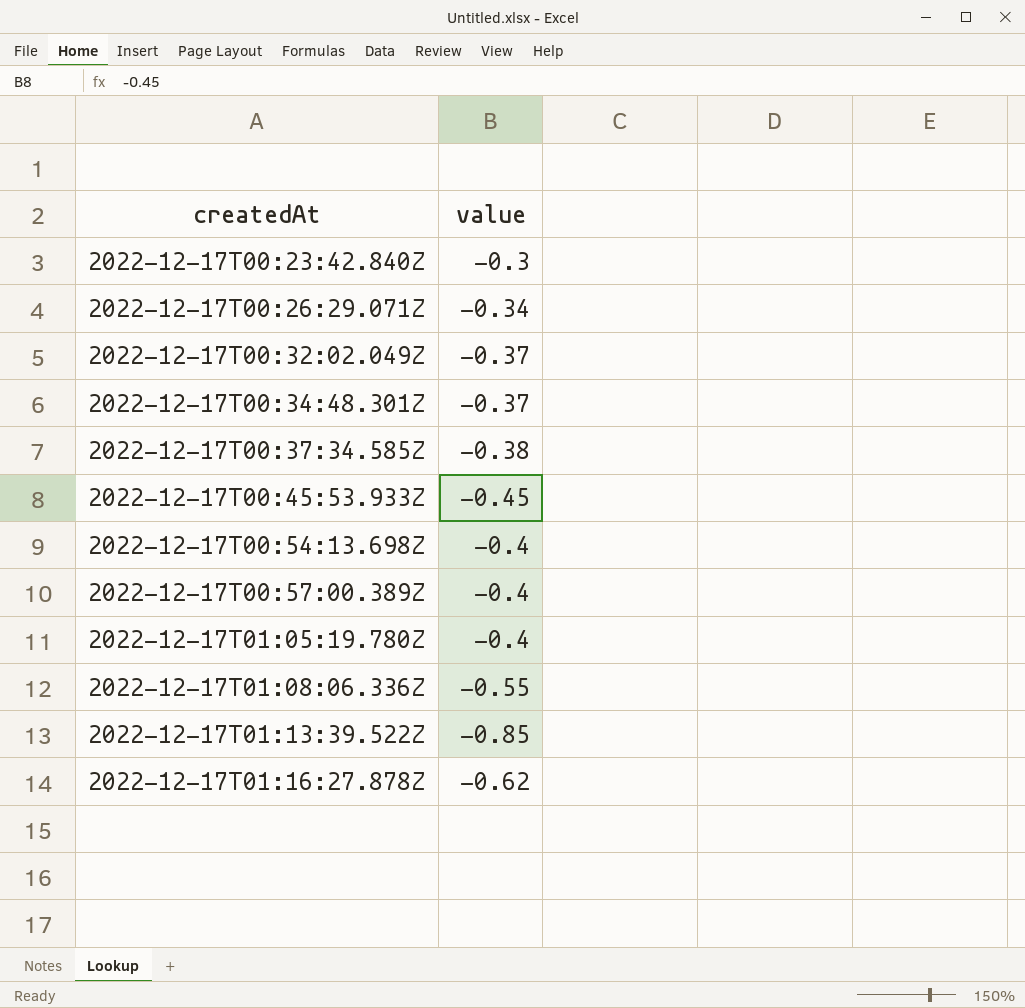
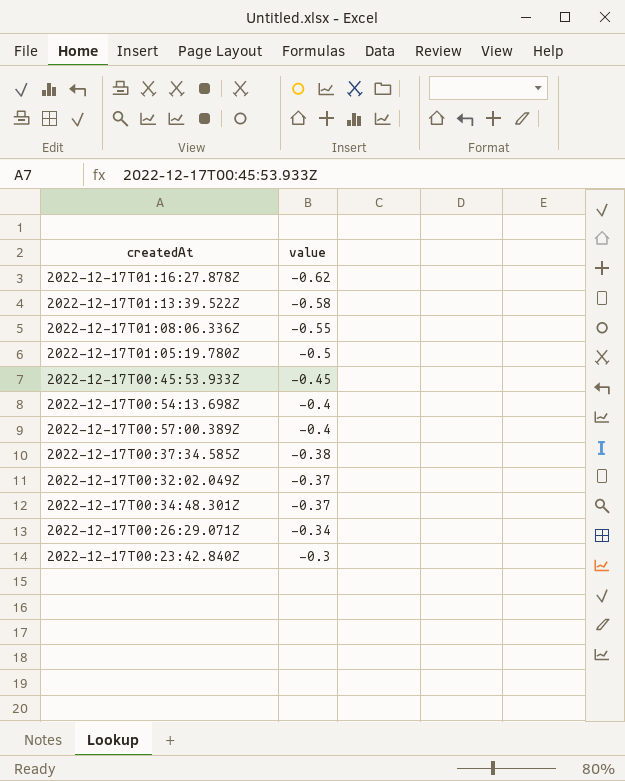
row order: createdAt ascending -> value ascending
2022-12-17T01:13:39.522Z | value: -0.85 -> -0.58
2022-12-17T01:05:19.780Z | value: -0.4 -> -0.5

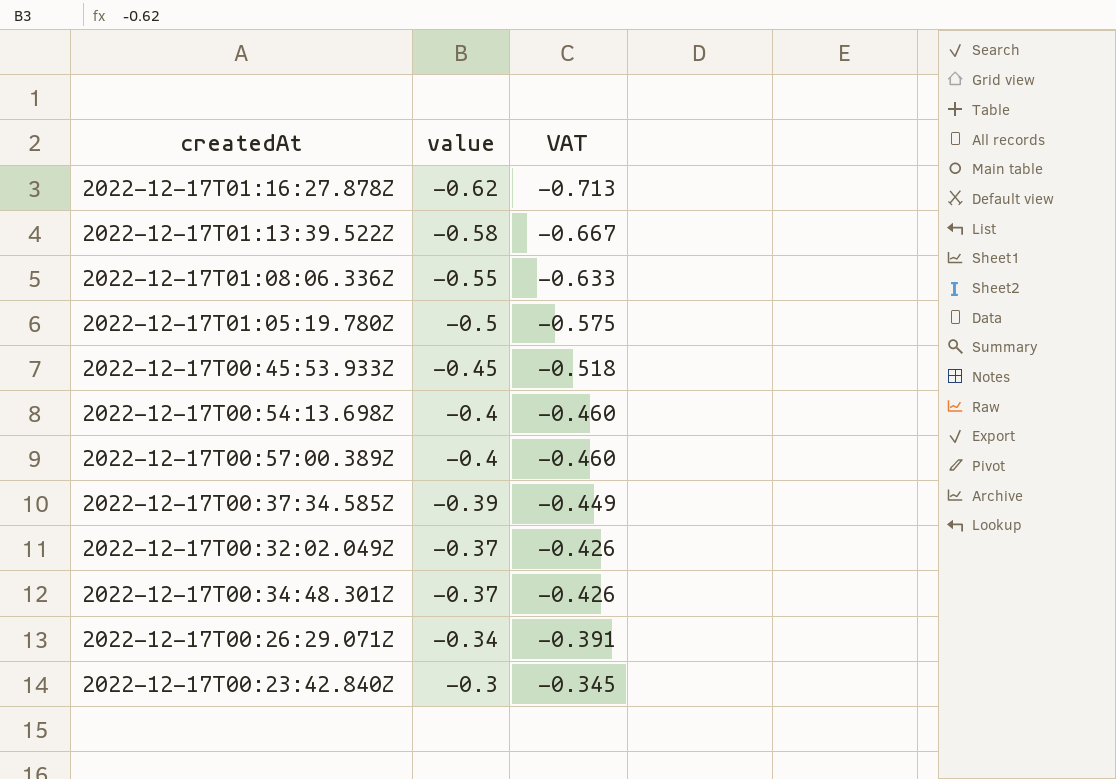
column VAT | formula: none -> [value] * 1.15
2022-12-17T00:37:34.585Z | value: -0.38 -> -0.39

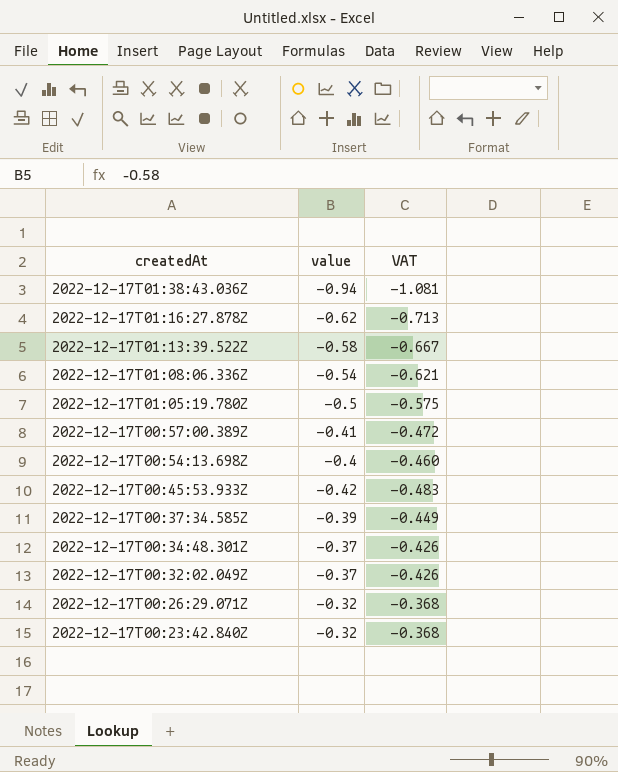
row order: value ascending -> createdAt descending
row 2022-12-17T01:38:43.036Z: none -> -0.94 | -1.081
2022-12-17T01:08:06.336Z | value: -0.55 -> -0.54
2022-12-17T01:08:06.336Z | VAT: -0.633 -> -0.621
2022-12-17T00:57:00.389Z | value: -0.4 -> -0.41
2022-12-17T00:57:00.389Z | VAT: -0.460 -> -0.472
2022-12-17T00:45:53.933Z | value: -0.45 -> -0.42
2022-12-17T00:45:53.933Z | VAT: -0.518 -> -0.483
2022-12-17T00:26:29.071Z | value: -0.34 -> -0.32
2022-12-17T00:26:29.071Z | VAT: -0.391 -> -0.368
2022-12-17T00:23:42.840Z | value: -0.3 -> -0.32
2022-12-17T00:23:42.840Z | VAT: -0.345 -> -0.368

